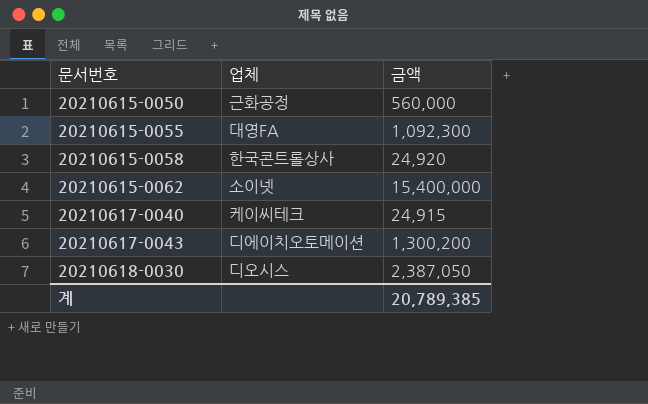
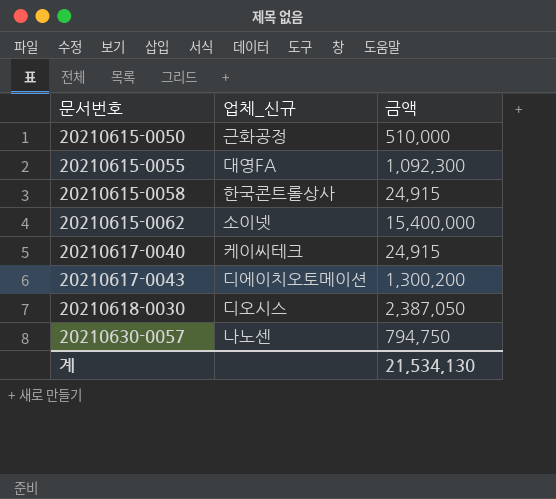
column name: 업체 -> 업체_신규
20210615-0050 | 금액: 560,000 -> 510,000
20210615-0058 | 금액: 24,920 -> 24,915
row 20210630-0057: none -> 나노센 | 794,750
계 | 금액: 20,789,385 -> 21,534,130

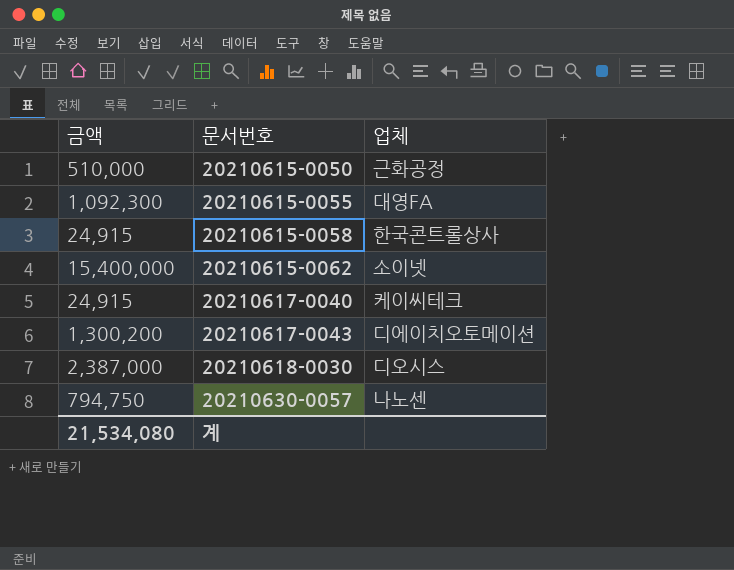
column 금액 | position: 3 -> 1
column name: 업체_신규 -> 업체
20210618-0030 | 금액: 2,387,050 -> 2,387,000
계 | 금액: 21,534,130 -> 21,534,080

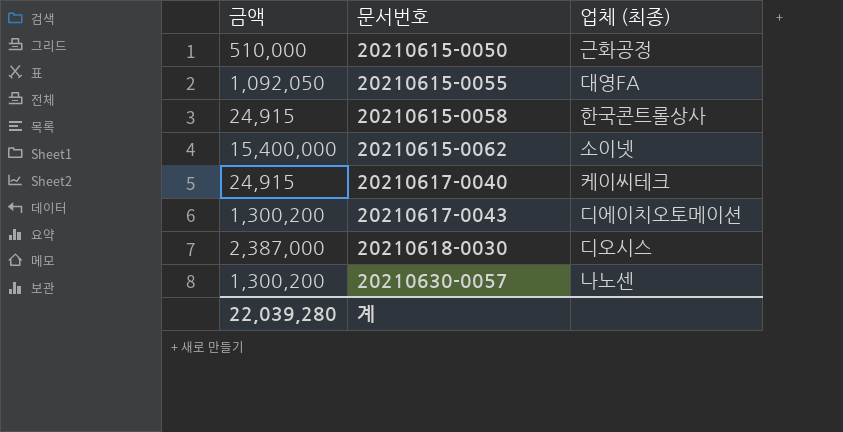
column name: 업체 -> 업체 (최종)
20210615-0055 | 금액: 1,092,300 -> 1,092,050
20210630-0057 | 금액: 794,750 -> 1,300,200
계 | 금액: 21,534,080 -> 22,039,280

